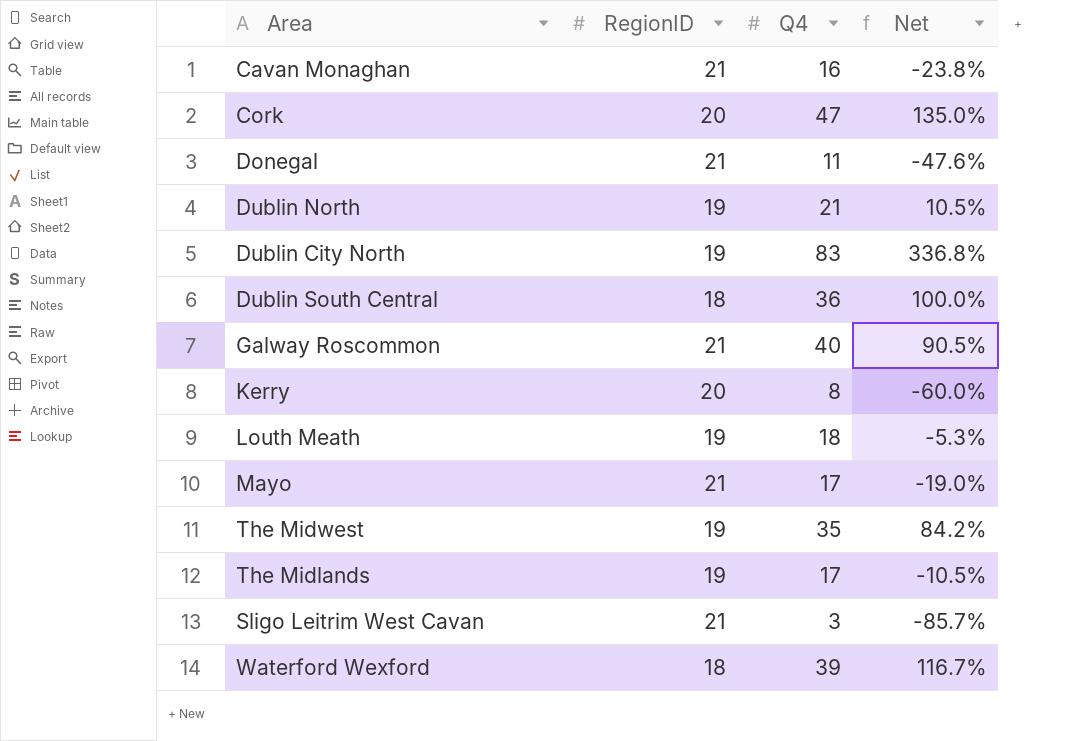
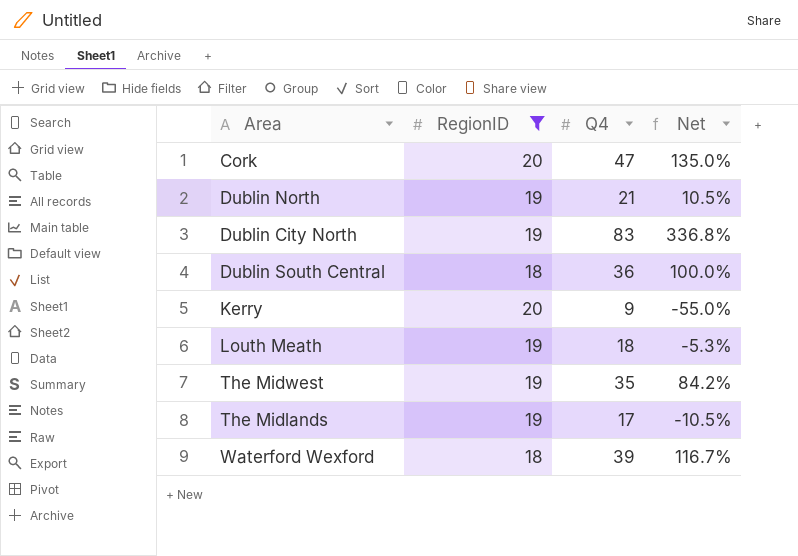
filter: none -> RegionID != 21
Kerry | Q4: 8 -> 9
Kerry | Net: -60.0% -> -55.0%

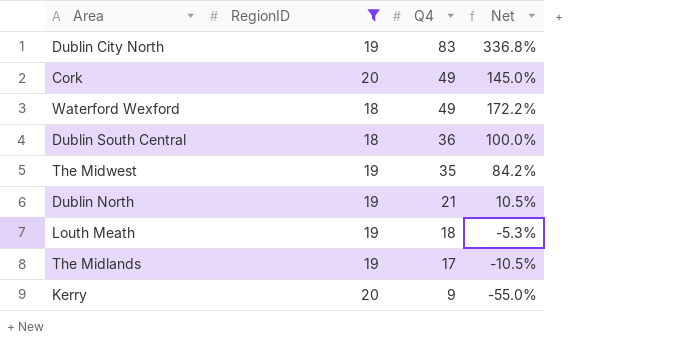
row order: none -> Q4 descending
Cork | Q4: 47 -> 49
Cork | Net: 135.0% -> 145.0%
Waterford Wexford | Q4: 39 -> 49
Waterford Wexford | Net: 116.7% -> 172.2%

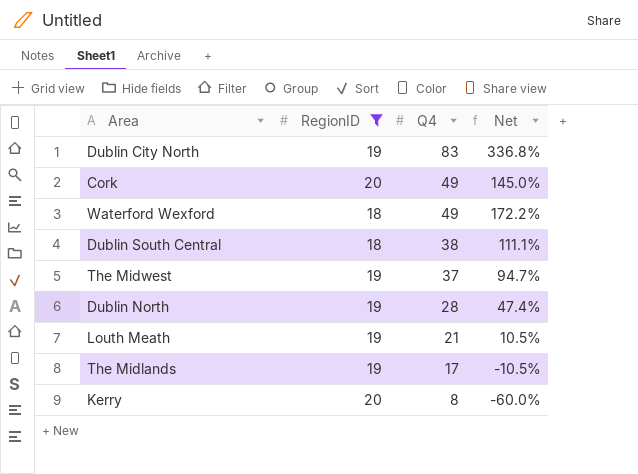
Dublin South Central | Q4: 36 -> 38
Dublin South Central | Net: 100.0% -> 111.1%
The Midwest | Q4: 35 -> 37
The Midwest | Net: 84.2% -> 94.7%
Dublin North | Q4: 21 -> 28
Dublin North | Net: 10.5% -> 47.4%
Louth Meath | Q4: 18 -> 21
Louth Meath | Net: -5.3% -> 10.5%
Kerry | Q4: 9 -> 8
Kerry | Net: -55.0% -> -60.0%

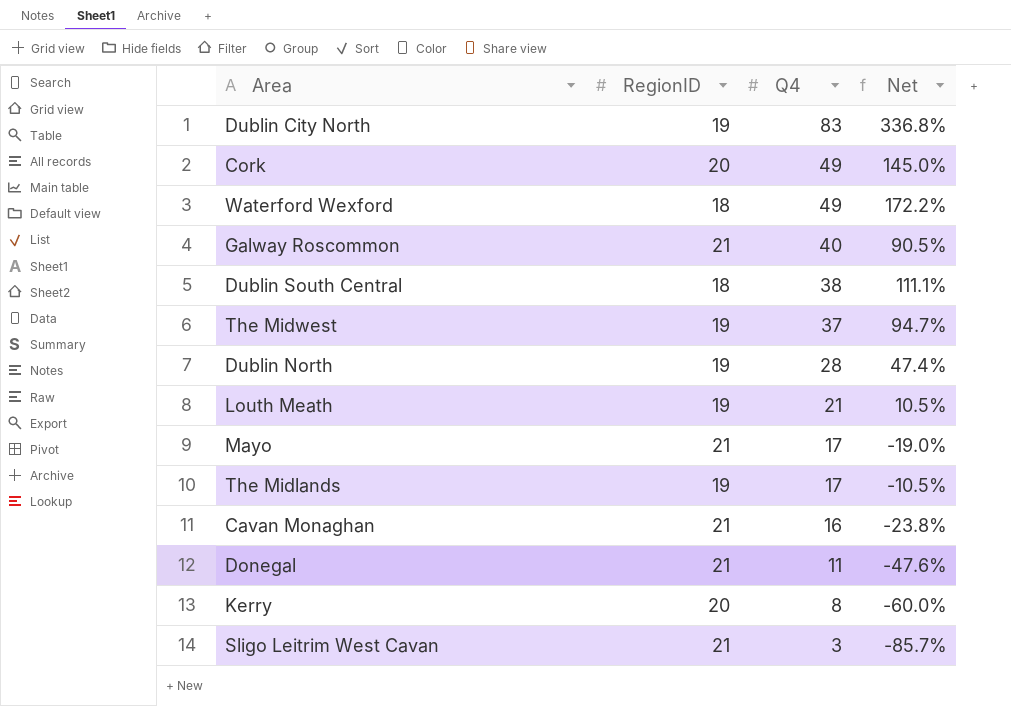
filter: RegionID != 21 -> none

